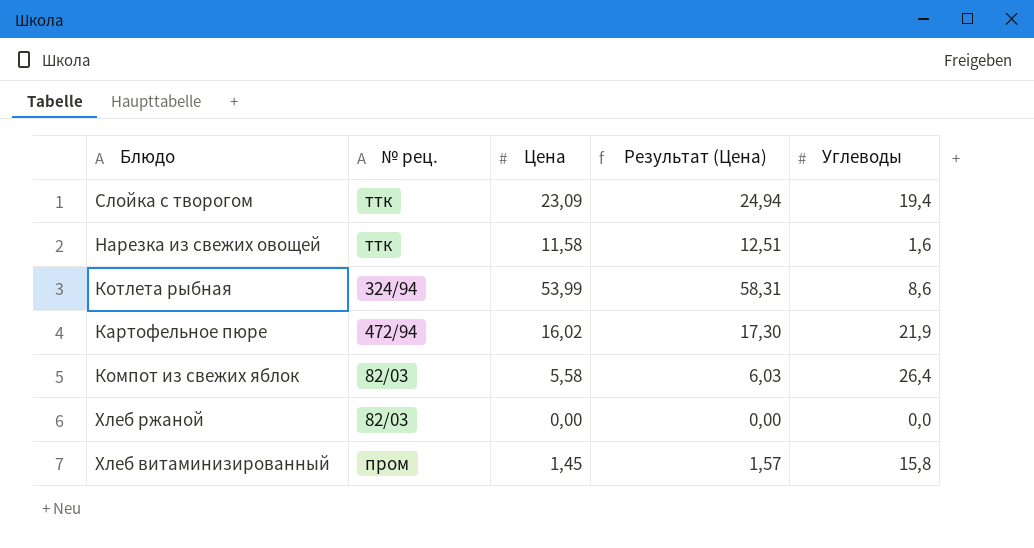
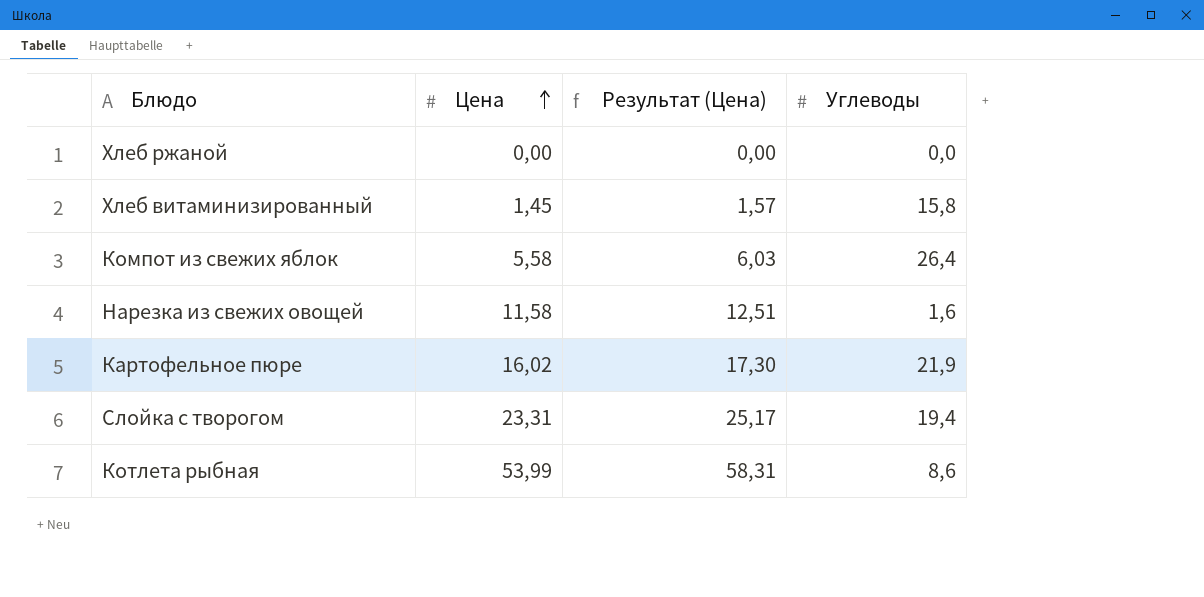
row order: none -> Цена ascending
column № рец. | position: 2 -> none
Слойка с творогом | Цена: 23,09 -> 23,31
Слойка с творогом | Результат (Цена): 24,94 -> 25,17

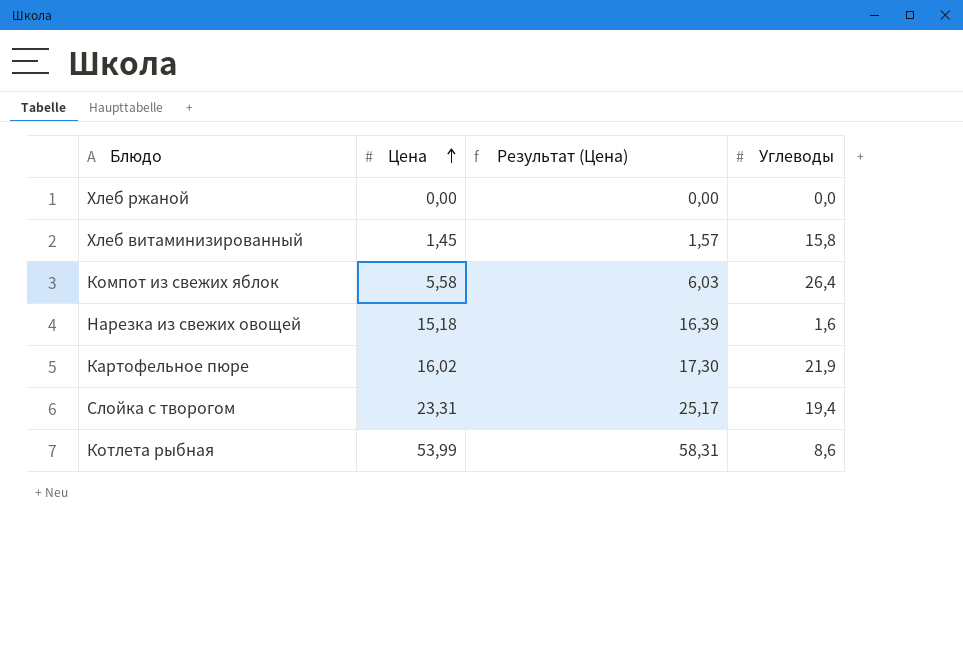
Нарезка из свежих овощей | Цена: 11,58 -> 15,18
Нарезка из свежих овощей | Результат (Цена): 12,51 -> 16,39

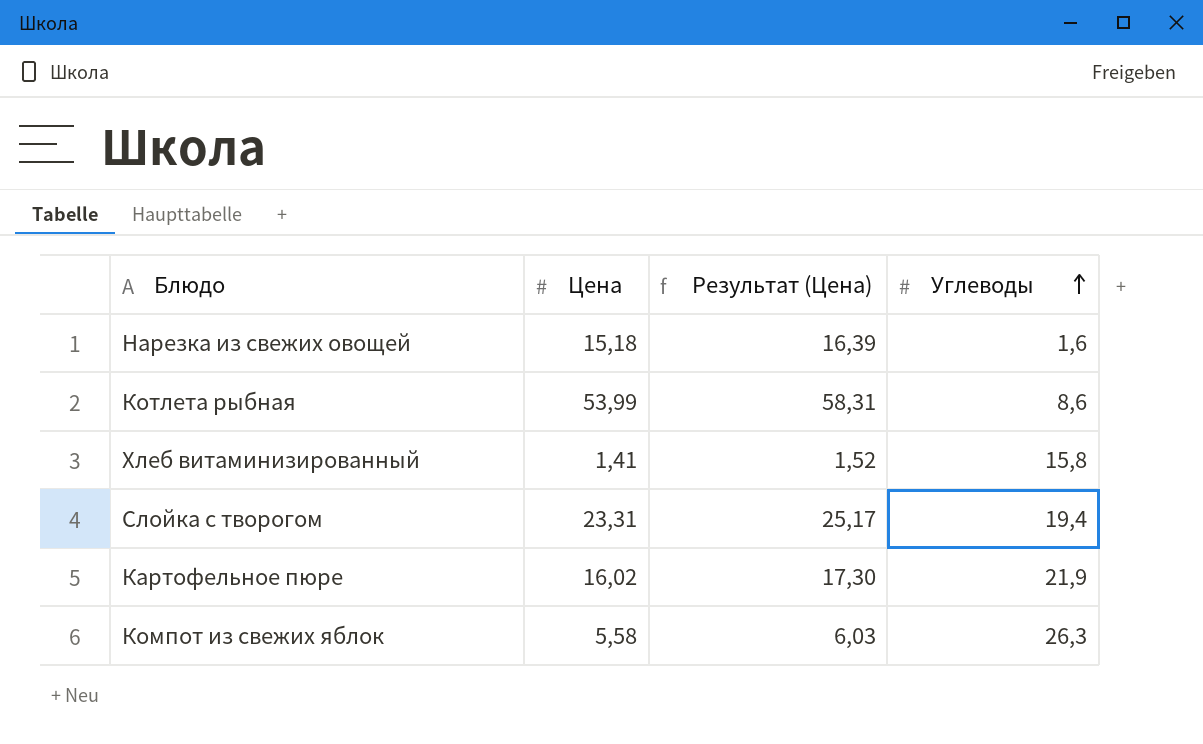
row order: Цена ascending -> Углеводы ascending
row Хлеб ржаной: 0,00 | 0,00 | 0,0 -> none
Хлеб витаминизированный | Цена: 1,45 -> 1,41
Хлеб витаминизированный | Результат (Цена): 1,57 -> 1,52
Компот из свежих яблок | Углеводы: 26,4 -> 26,3

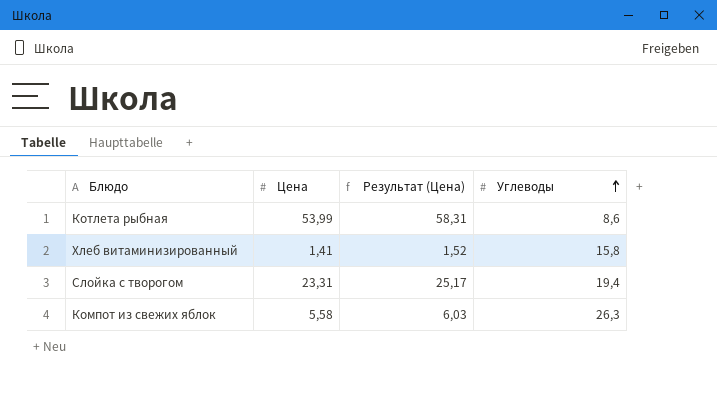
row Нарезка из свежих овощей: 15,18 | 16,39 | 1,6 -> none
row Картофельное пюре: 16,02 | 17,30 | 21,9 -> none

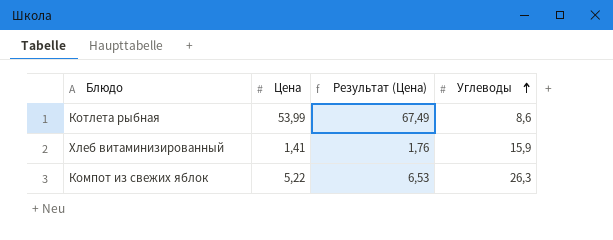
column Результат (Цена) | formula: [Цена] * 1,08 -> [Цена] * 1,25
row Слойка с творогом: 23,31 | 25,17 | 19,4 -> none
Хлеб витаминизированный | Углеводы: 15,8 -> 15,9
Компот из свежих яблок | Цена: 5,58 -> 5,22

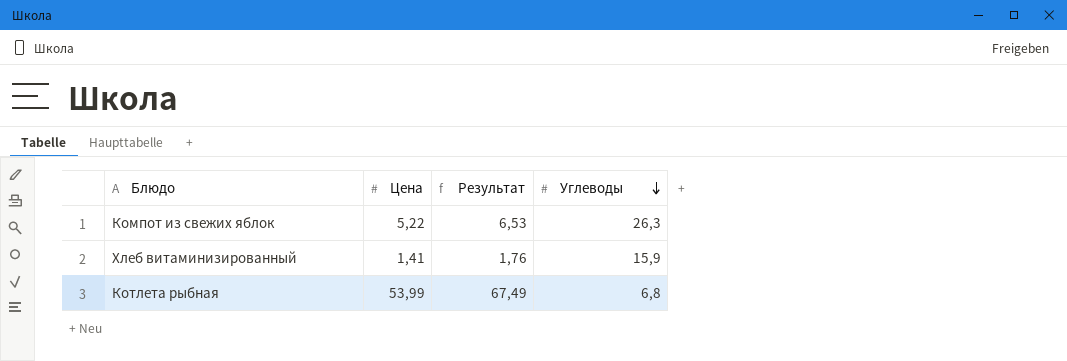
row order: Углеводы ascending -> Углеводы descending
column name: Результат (Цена) -> Результат
Котлета рыбная | Углеводы: 8,6 -> 6,8

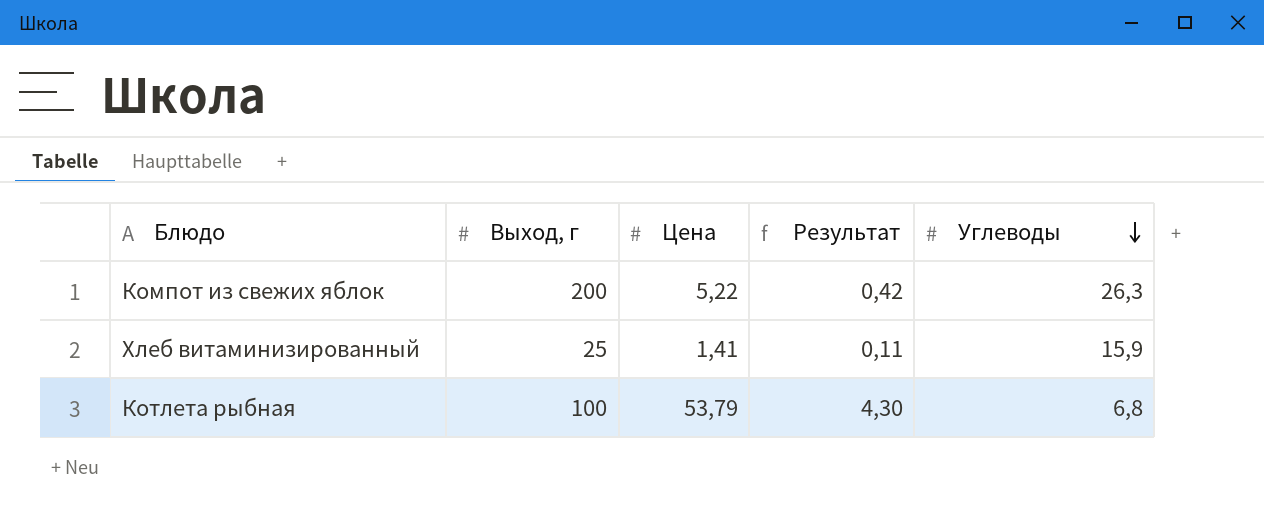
column Выход, г | position: none -> 2
column Результат | formula: [Цена] * 1,25 -> [Цена] * 0,08
Котлета рыбная | Цена: 53,99 -> 53,79

